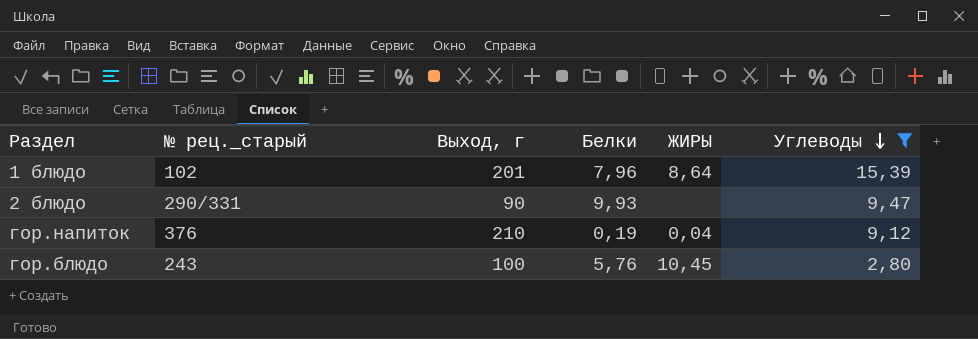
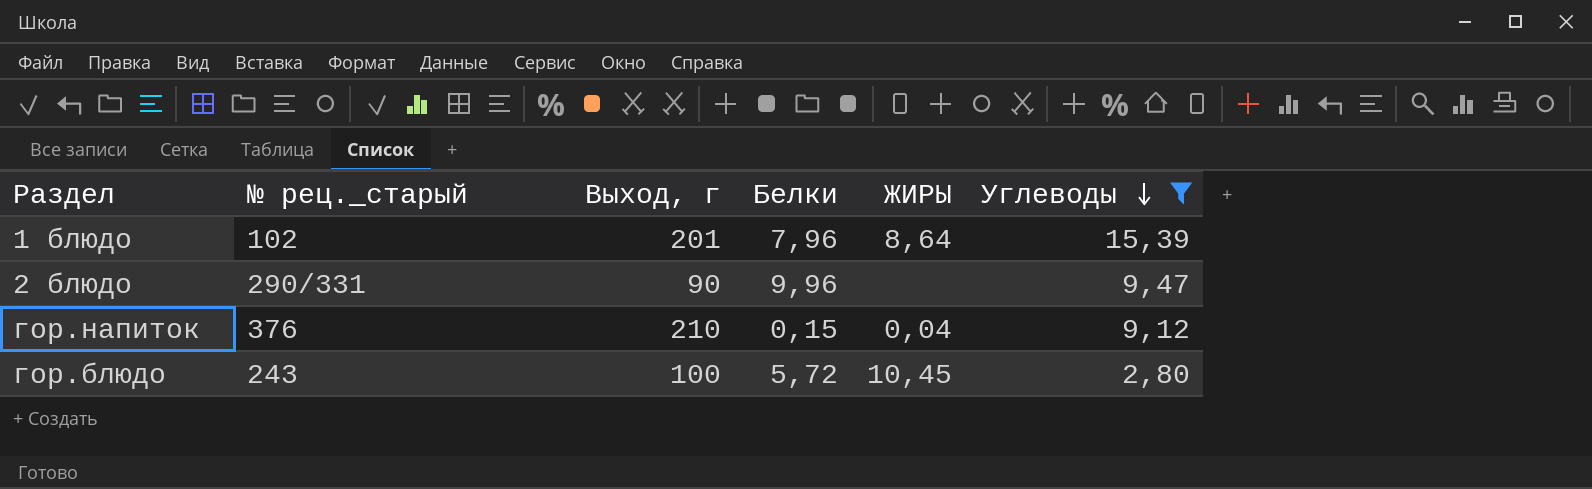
2 блюдо | Белки: 9,93 -> 9,96
гор.напиток | Белки: 0,19 -> 0,15
гор.блюдо | Белки: 5,76 -> 5,72

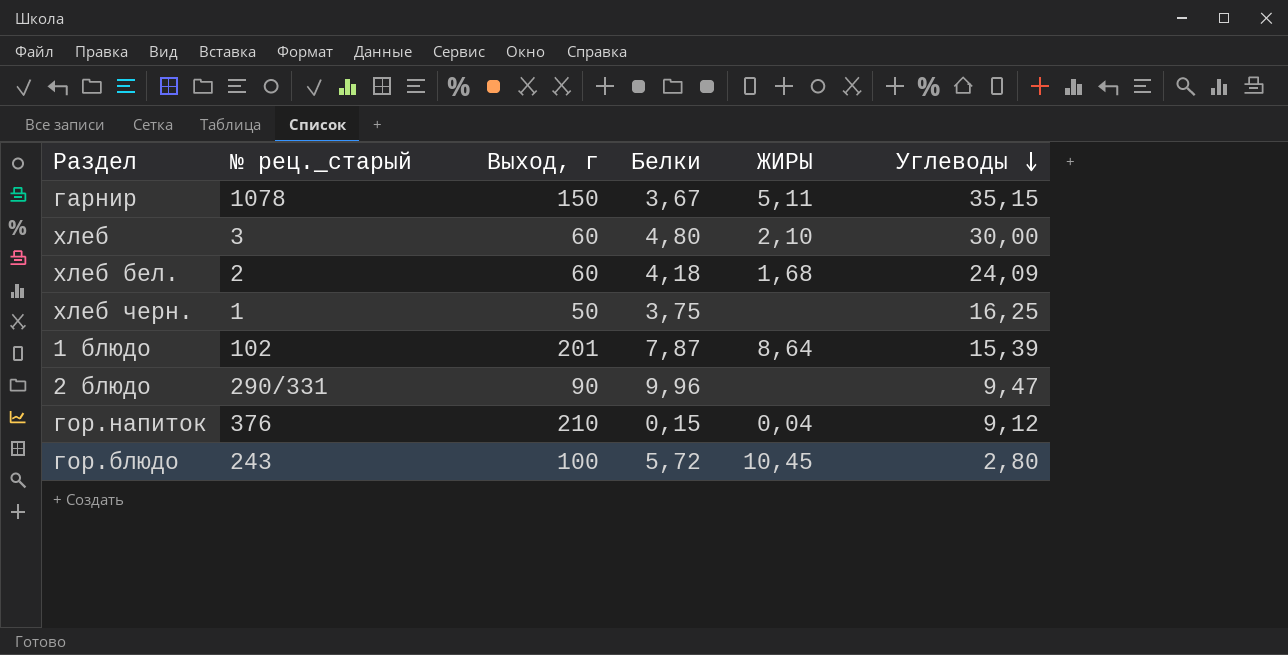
filter: Углеводы <= 15,39 -> none
1 блюдо | Белки: 7,96 -> 7,87

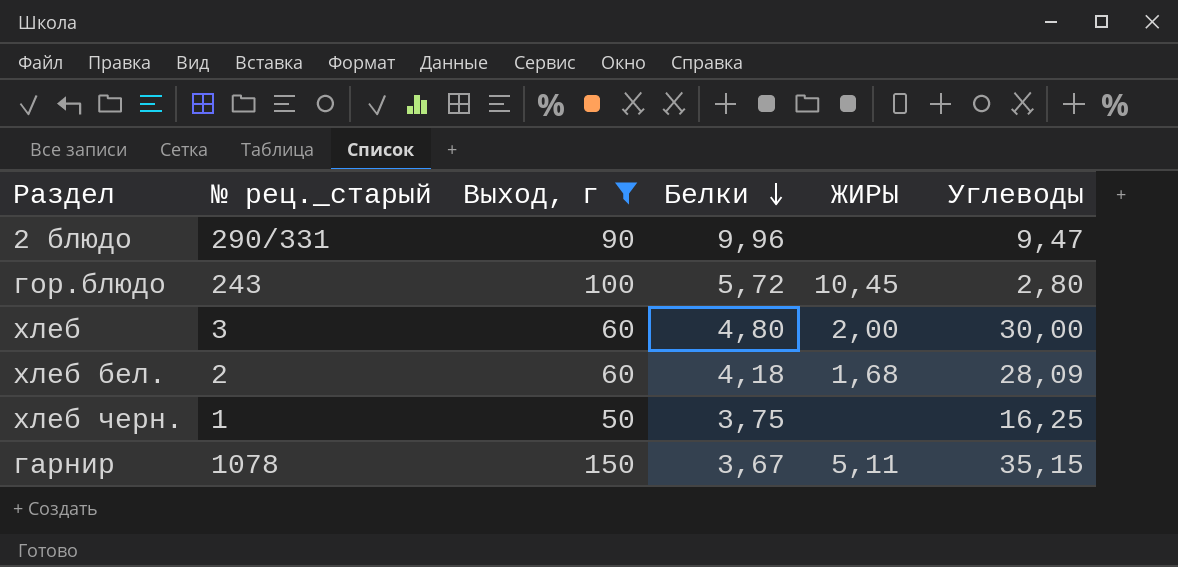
filter: none -> Выход, г <= 150
row order: Углеводы descending -> Белки descending
хлеб | ЖИРЫ: 2,10 -> 2,00
хлеб бел. | Углеводы: 24,09 -> 28,09

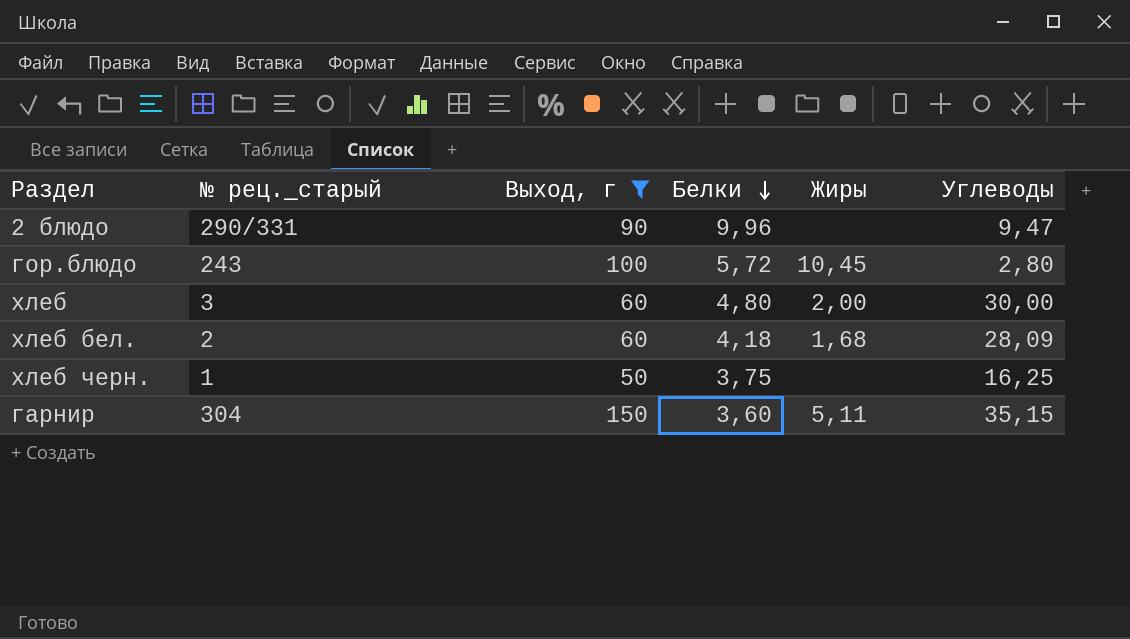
column name: ЖИРЫ -> Жиры
гарнир | № рец._старый: 1078 -> 304
гарнир | Белки: 3,67 -> 3,60

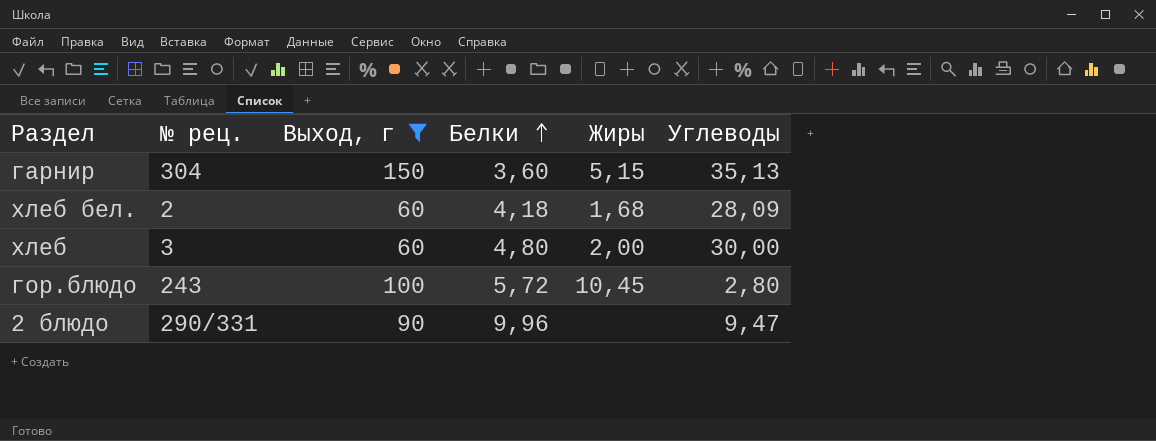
row order: Белки descending -> Белки ascending
column name: № рец._старый -> № рец.
row хлеб черн.: 1 | 50 | 3,75 | none | 16,25 -> none
гарнир | Жиры: 5,11 -> 5,15
гарнир | Углеводы: 35,15 -> 35,13

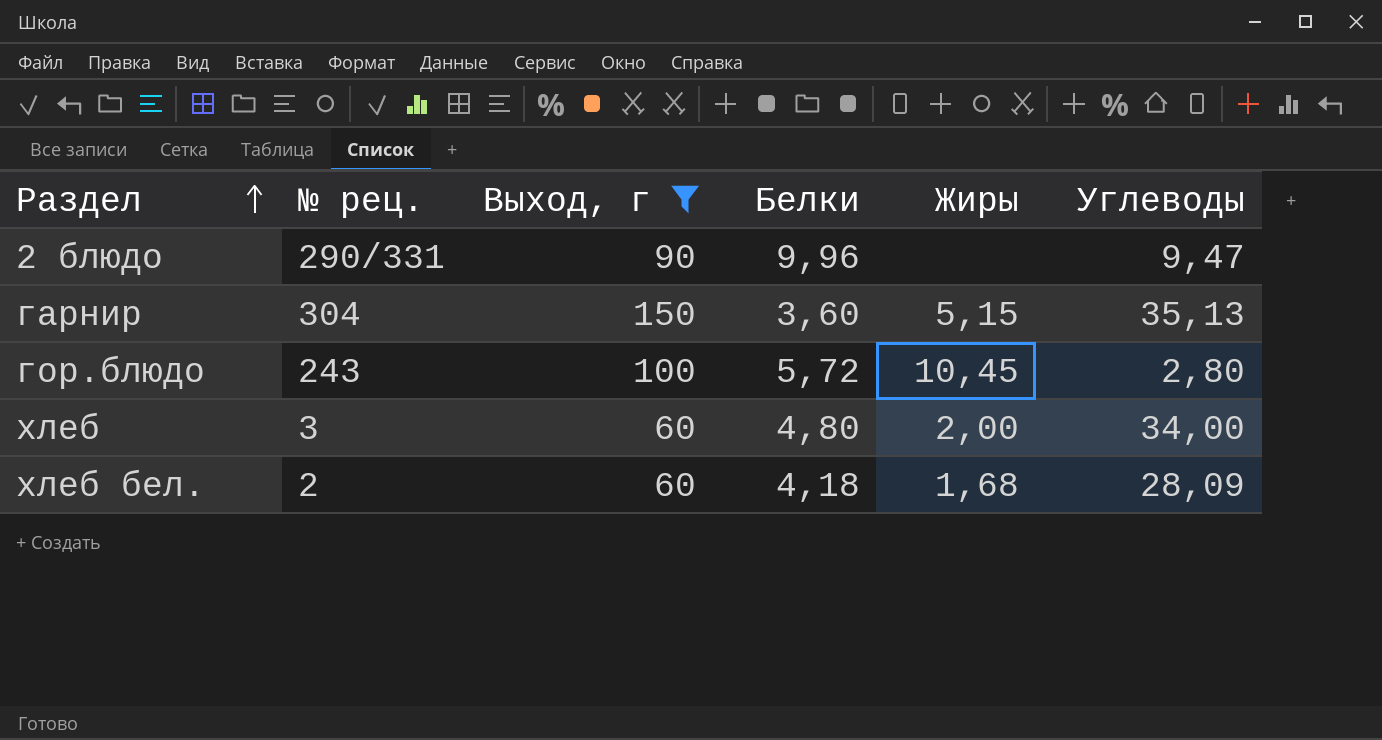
row order: Белки ascending -> Раздел ascending
хлеб | Углеводы: 30,00 -> 34,00

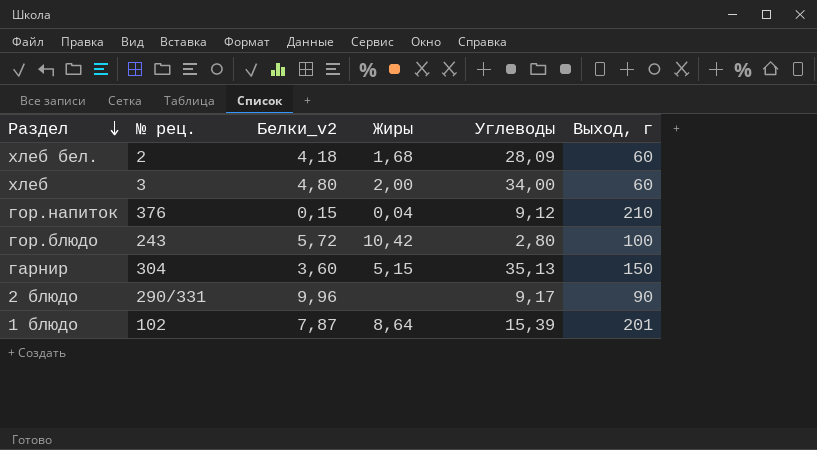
filter: Выход, г <= 150 -> none
row order: Раздел ascending -> Раздел descending
column name: Белки -> Белки_v2
column Выход, г | position: 3 -> 6
гор.блюдо | Жиры: 10,45 -> 10,42
2 блюдо | Углеводы: 9,47 -> 9,17

